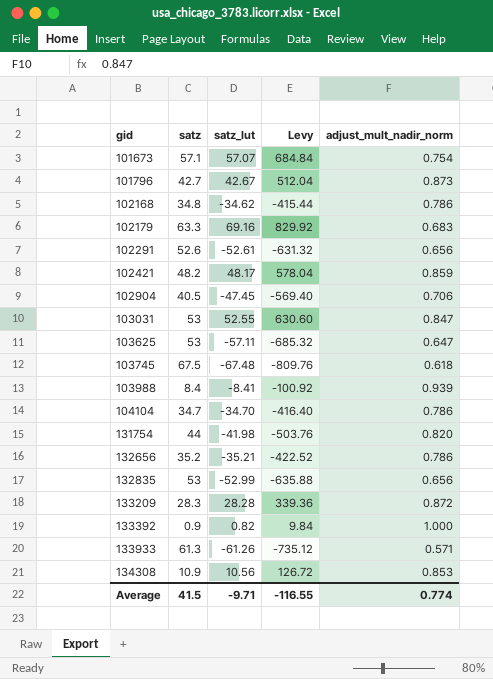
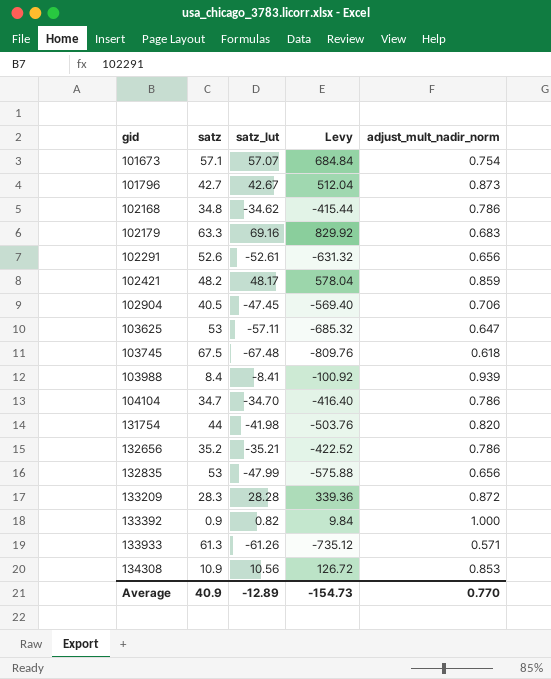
row 103031: 53 | 52.55 | 630.60 | 0.847 -> none
132835 | satz_lut: -52.99 -> -47.99
132835 | Levy: -635.88 -> -575.88
Average | satz: 41.5 -> 40.9
Average | satz_lut: -9.71 -> -12.89
Average | Levy: -116.55 -> -154.73
Average | adjust_mult_nadir_norm: 0.774 -> 0.770

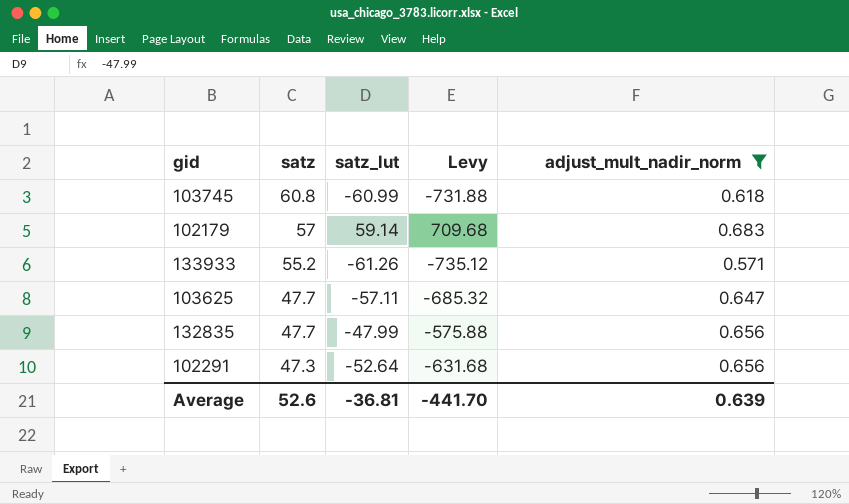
filter: none -> adjust_mult_nadir_norm <= 0.683
row order: gid ascending -> satz descending
103745 | satz: 67.5 -> 60.8
103745 | satz_lut: -67.48 -> -60.99
103745 | Levy: -809.76 -> -731.88
102179 | satz: 63.3 -> 57
102179 | satz_lut: 69.16 -> 59.14
102179 | Levy: 829.92 -> 709.68
133933 | satz: 61.3 -> 55.2
103625 | satz: 53 -> 47.7
132835 | satz: 53 -> 47.7
102291 | satz: 52.6 -> 47.3
102291 | satz_lut: -52.61 -> -52.64
102291 | Levy: -631.32 -> -631.68
Average | satz: 40.9 -> 52.6
Average | satz_lut: -12.89 -> -36.81
Average | Levy: -154.73 -> -441.70
Average | adjust_mult_nadir_norm: 0.770 -> 0.639

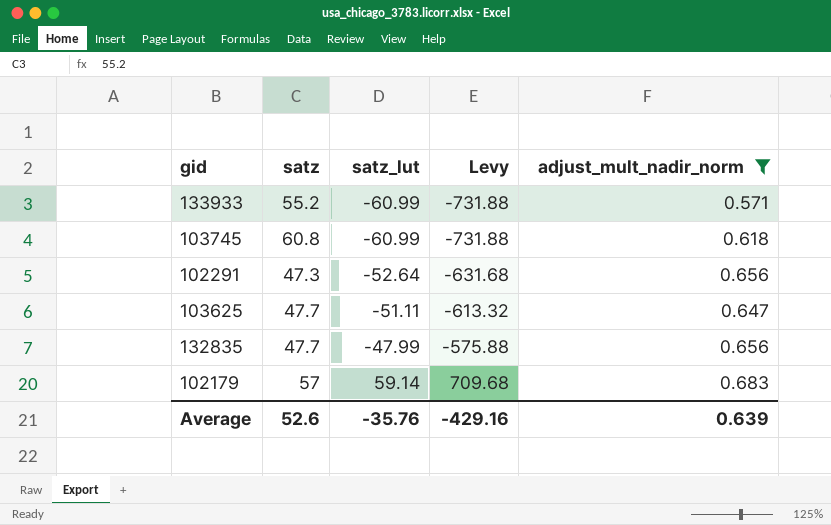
row order: satz descending -> satz_lut ascending
133933 | satz_lut: -61.26 -> -60.99
133933 | Levy: -735.12 -> -731.88
103625 | satz_lut: -57.11 -> -51.11
103625 | Levy: -685.32 -> -613.32
Average | satz_lut: -36.81 -> -35.76
Average | Levy: -441.70 -> -429.16

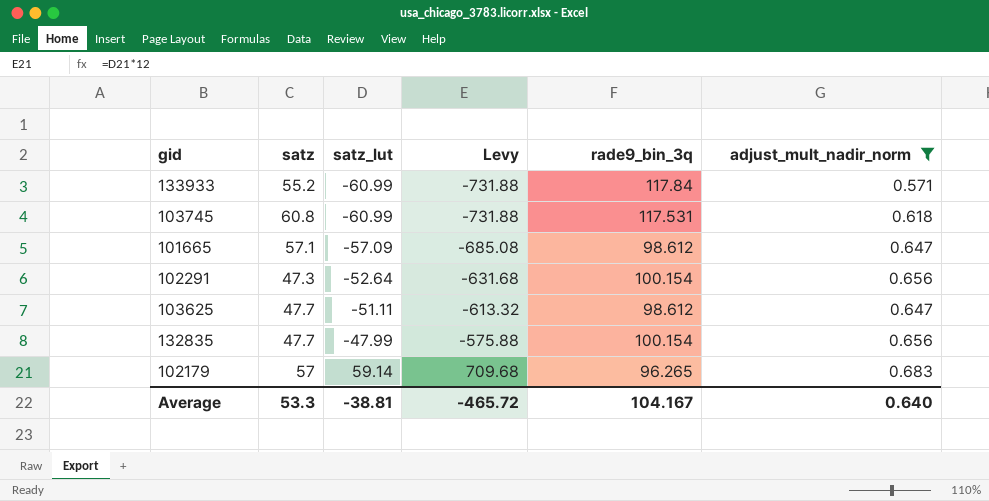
column rade9_bin_3q | position: none -> 5
row 101665: none -> 57.1 | -57.09 | -685.08 | 98.612 | 0.647
Average | satz: 52.6 -> 53.3
Average | satz_lut: -35.76 -> -38.81
Average | Levy: -429.16 -> -465.72
Average | adjust_mult_nadir_norm: 0.639 -> 0.640

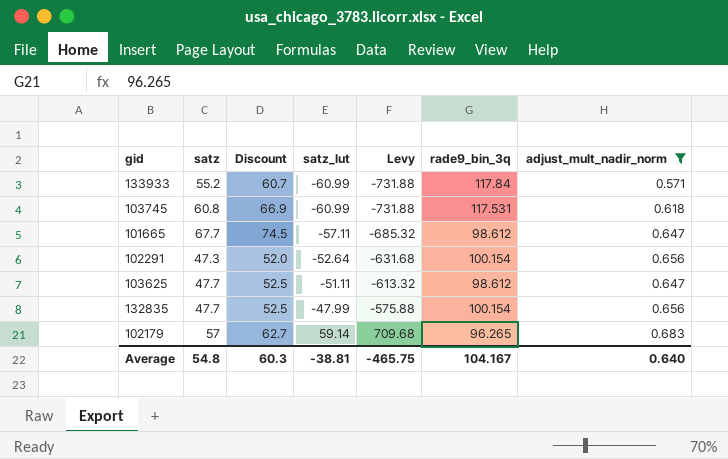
column Discount | formula: none -> [satz] * 1.1
101665 | satz: 57.1 -> 67.7
101665 | satz_lut: -57.09 -> -57.11
101665 | Levy: -685.08 -> -685.32
Average | satz: 53.3 -> 54.8
Average | Levy: -465.72 -> -465.75

